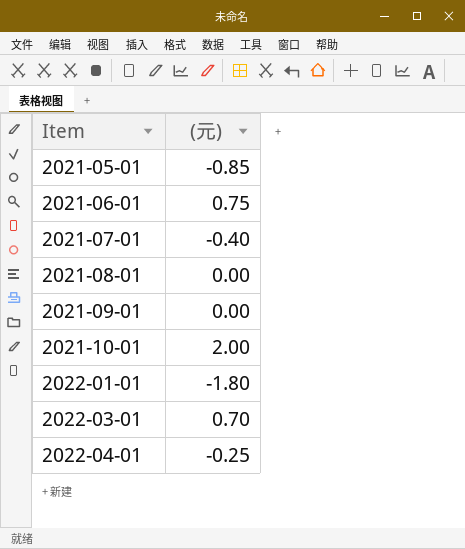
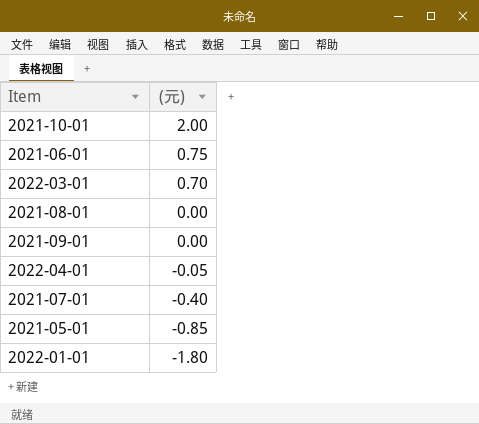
row order: Item ascending -> (元) descending
2022-04-01 | (元): -0.25 -> -0.05

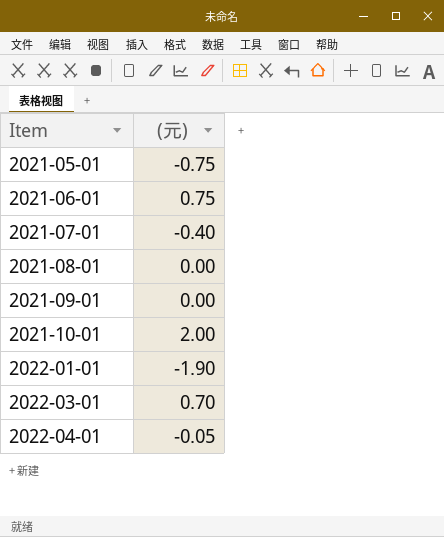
row order: (元) descending -> Item ascending
2021-05-01 | (元): -0.85 -> -0.75
2022-01-01 | (元): -1.80 -> -1.90

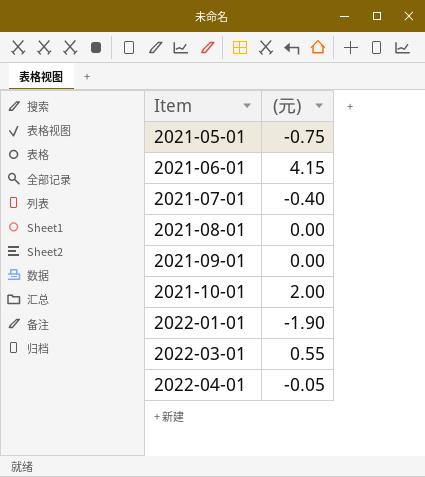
2021-06-01 | (元): 0.75 -> 4.15
2022-03-01 | (元): 0.70 -> 0.55

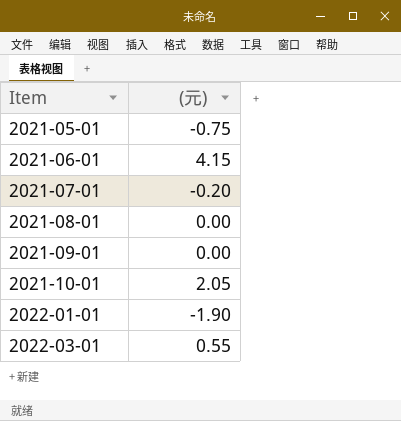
row 2022-04-01: -0.05 -> none
2021-07-01 | (元): -0.40 -> -0.20
2021-10-01 | (元): 2.00 -> 2.05

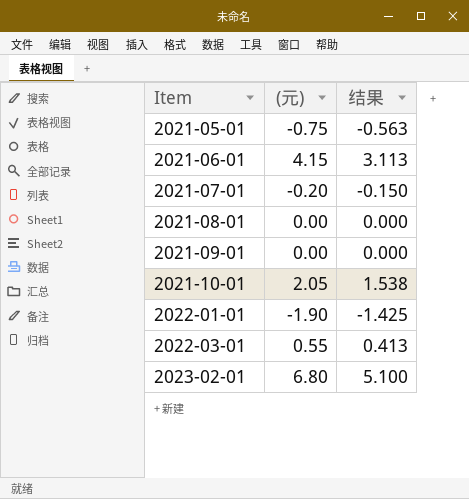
column 结果 | formula: none -> [(元)] * 0.75
row 2023-02-01: none -> 6.80 | 5.100

